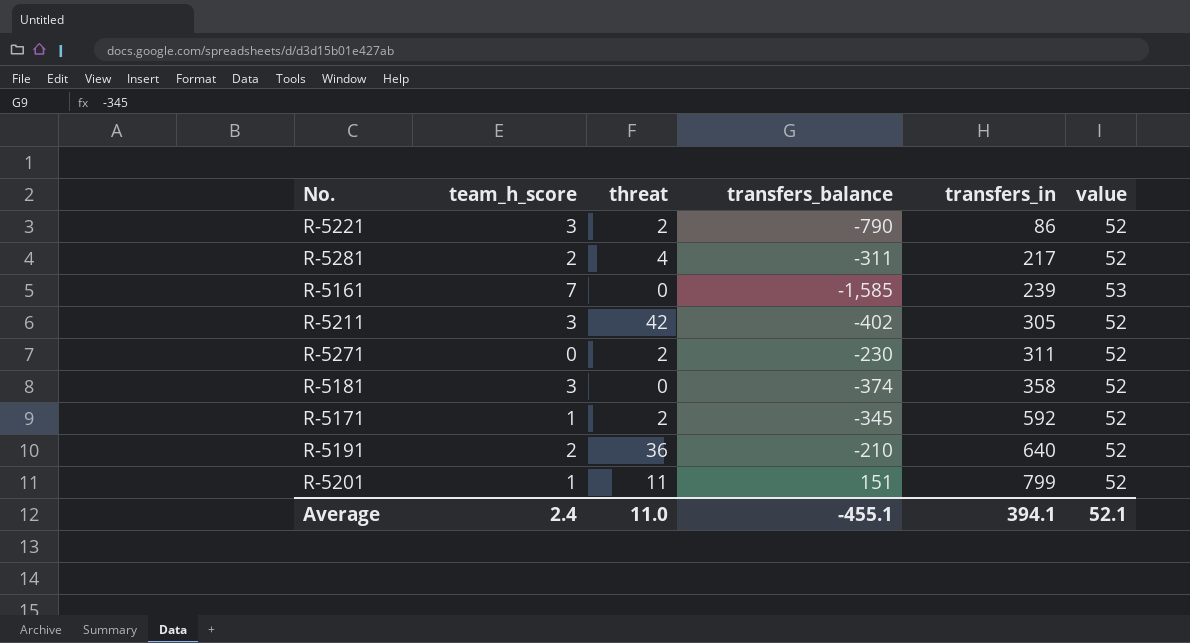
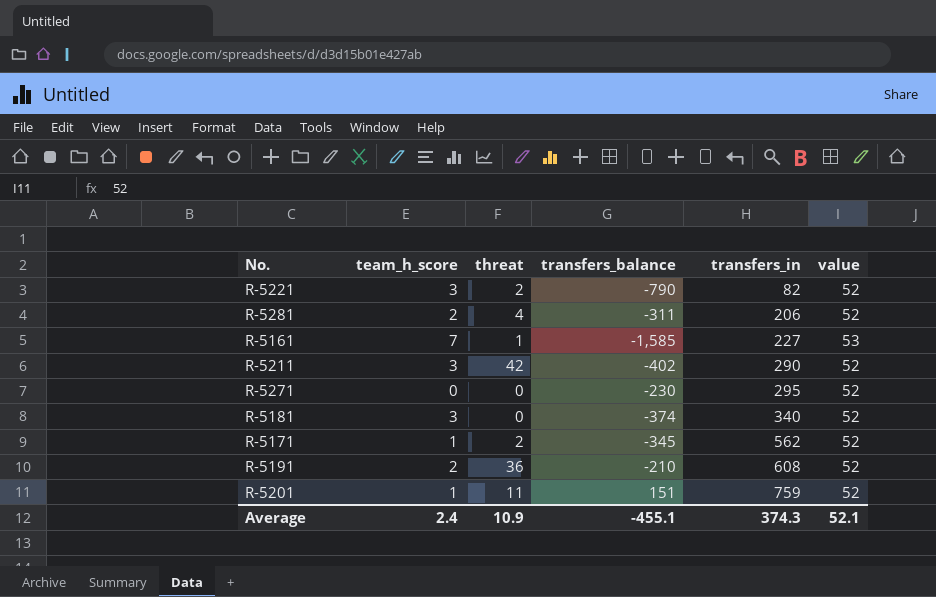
R-5221 | transfers_in: 86 -> 82
R-5281 | transfers_in: 217 -> 206
R-5161 | threat: 0 -> 1
R-5161 | transfers_in: 239 -> 227
R-5211 | transfers_in: 305 -> 290
R-5271 | threat: 2 -> 0
R-5271 | transfers_in: 311 -> 295
R-5181 | transfers_in: 358 -> 340
R-5171 | transfers_in: 592 -> 562
R-5191 | transfers_in: 640 -> 608
R-5201 | transfers_in: 799 -> 759
Average | threat: 11.0 -> 10.9
Average | transfers_in: 394.1 -> 374.3

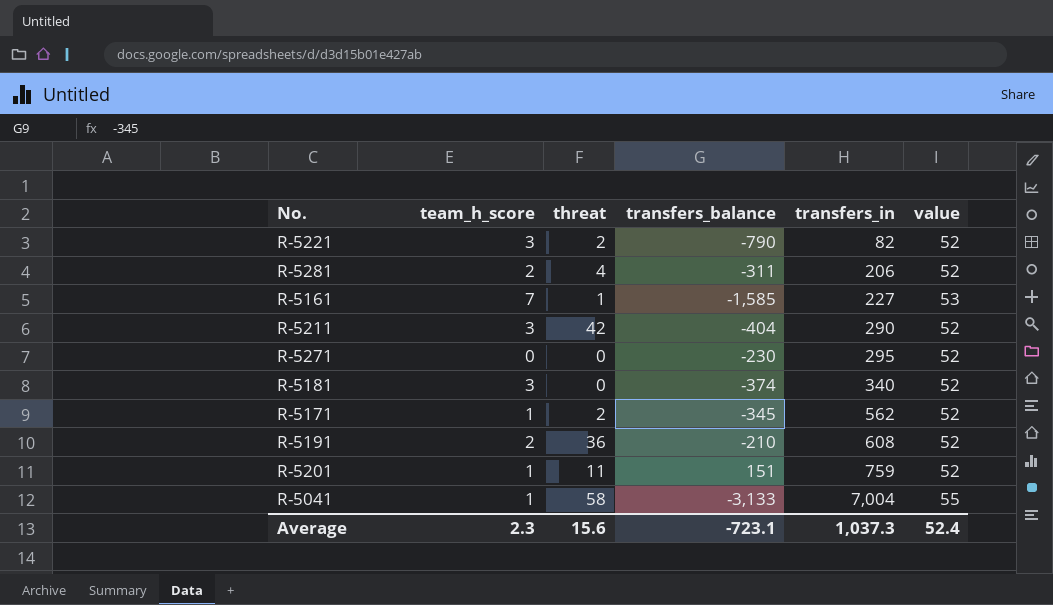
R-5211 | transfers_balance: -402 -> -404
row R-5041: none -> 1 | 58 | -3,133 | 7,004 | 55
Average | team_h_score: 2.4 -> 2.3
Average | threat: 10.9 -> 15.6
Average | transfers_balance: -455.1 -> -723.1
Average | transfers_in: 374.3 -> 1,037.3
Average | value: 52.1 -> 52.4

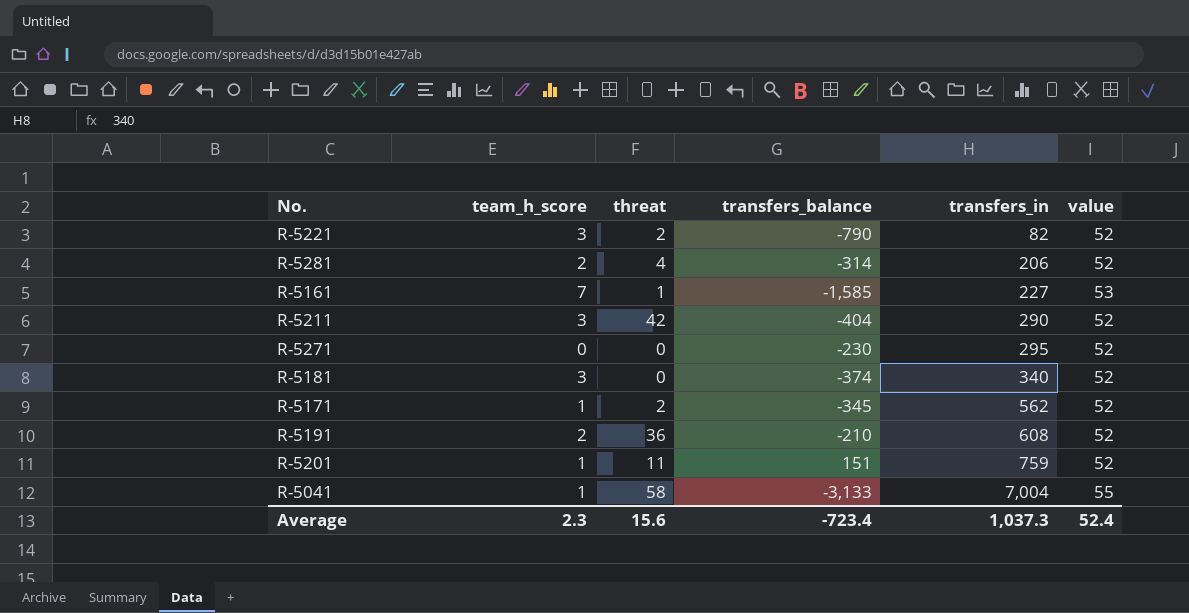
R-5281 | transfers_balance: -311 -> -314
Average | transfers_balance: -723.1 -> -723.4

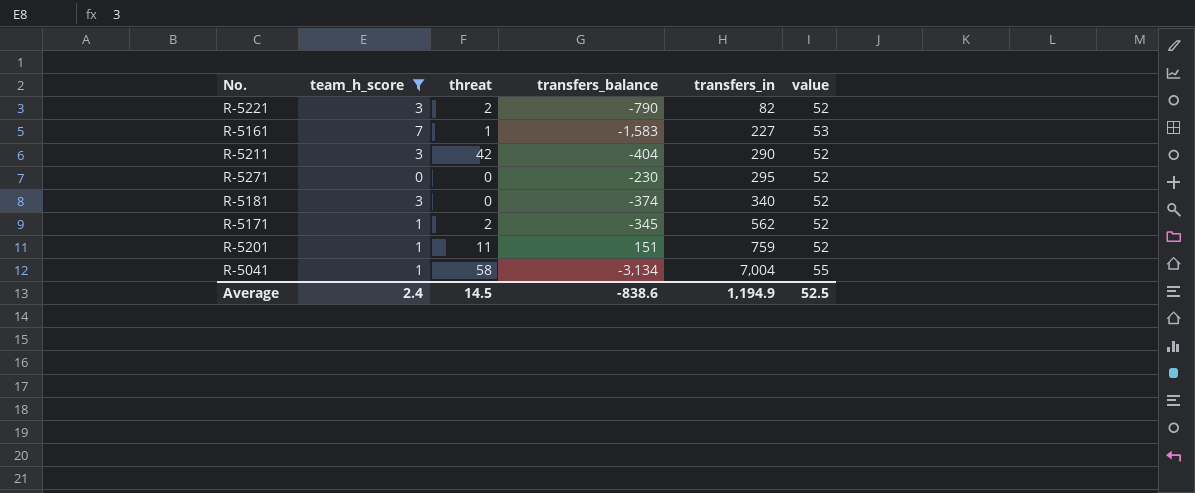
filter: none -> team_h_score != 2
R-5161 | transfers_balance: -1,585 -> -1,583
R-5041 | transfers_balance: -3,133 -> -3,134
Average | team_h_score: 2.3 -> 2.4
Average | threat: 15.6 -> 14.5
Average | transfers_balance: -723.4 -> -838.6
Average | transfers_in: 1,037.3 -> 1,194.9
Average | value: 52.4 -> 52.5

